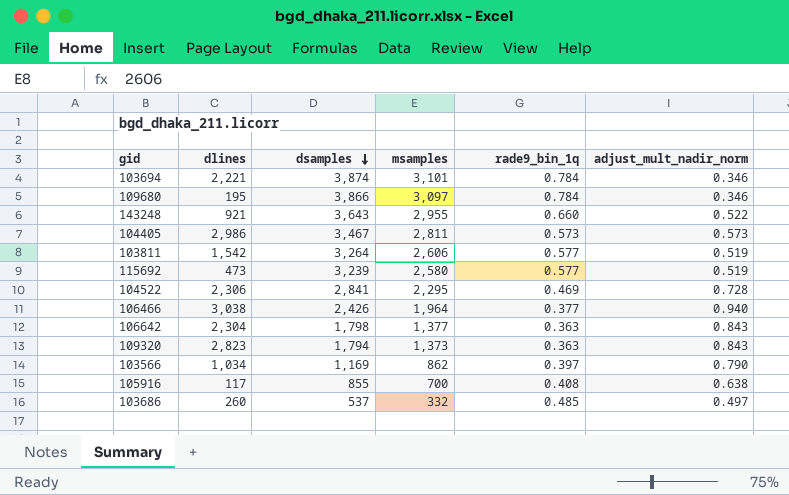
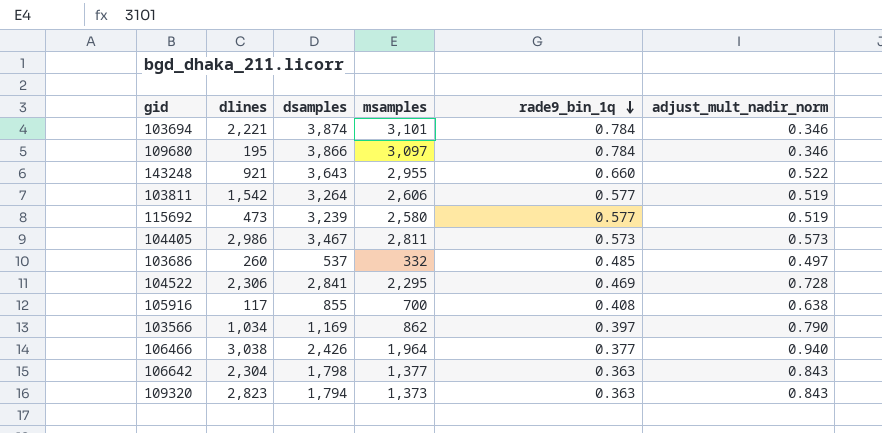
row order: dsamples descending -> rade9_bin_1q descending

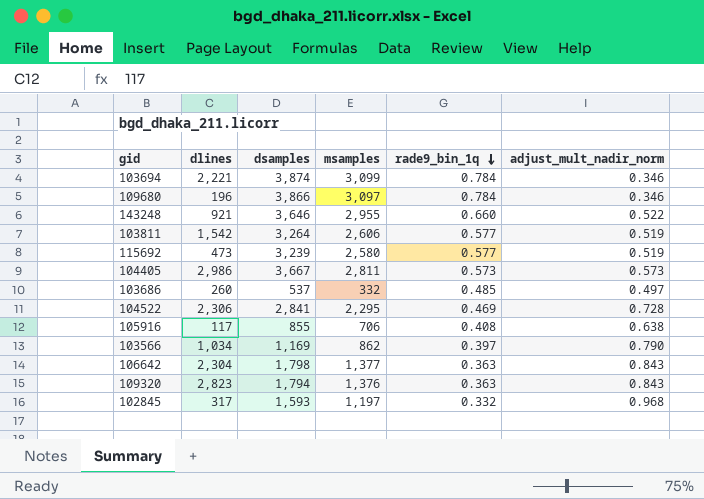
row 106466: 3,038 | 2,426 | 1,964 | 0.377 | 0.940 -> none
103694 | msamples: 3,101 -> 3,099
109680 | dlines: 195 -> 196
143248 | dsamples: 3,643 -> 3,646
104405 | dsamples: 3,467 -> 3,667
105916 | msamples: 700 -> 706
109320 | msamples: 1,373 -> 1,376
row 102845: none -> 317 | 1,593 | 1,197 | 0.332 | 0.968

